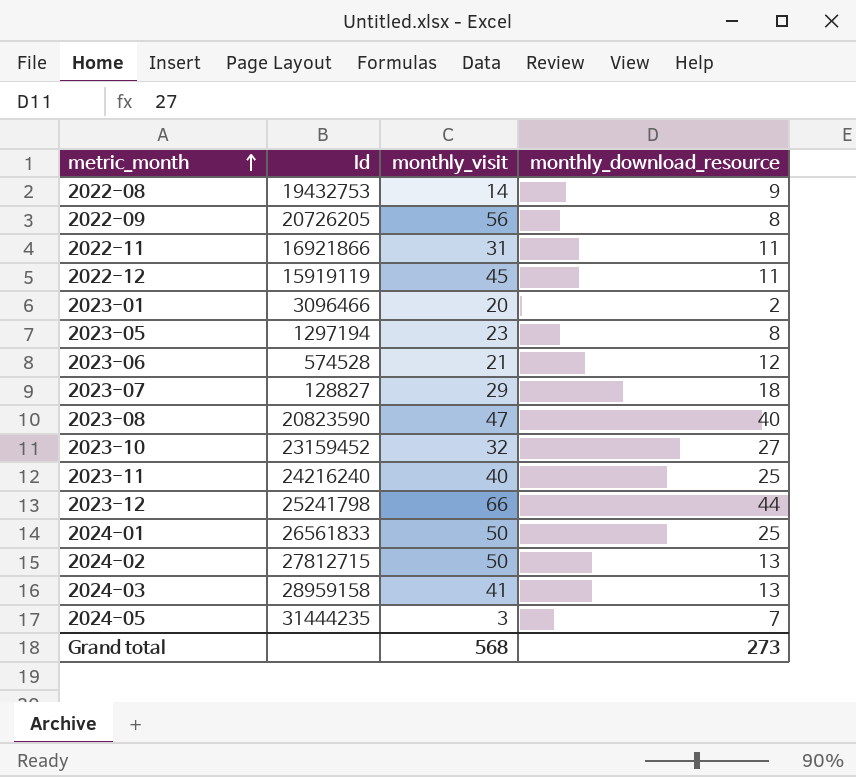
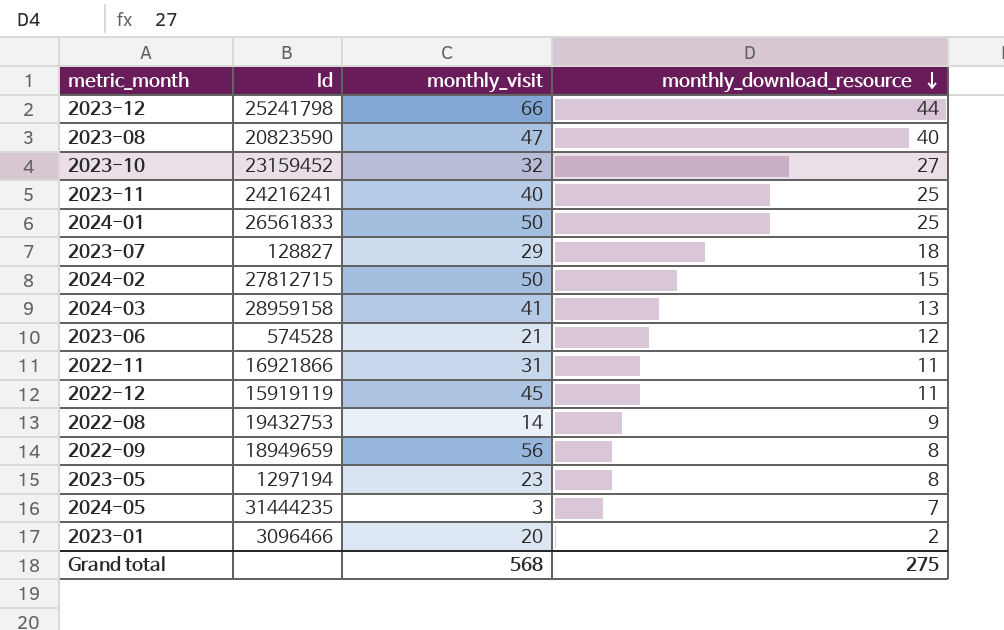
row order: metric_month ascending -> monthly_download_resource descending
2023-11 | Id: 24216240 -> 24216241
2024-02 | monthly_download_resource: 13 -> 15
2022-09 | Id: 20726205 -> 18949659
Grand total | monthly_download_resource: 273 -> 275

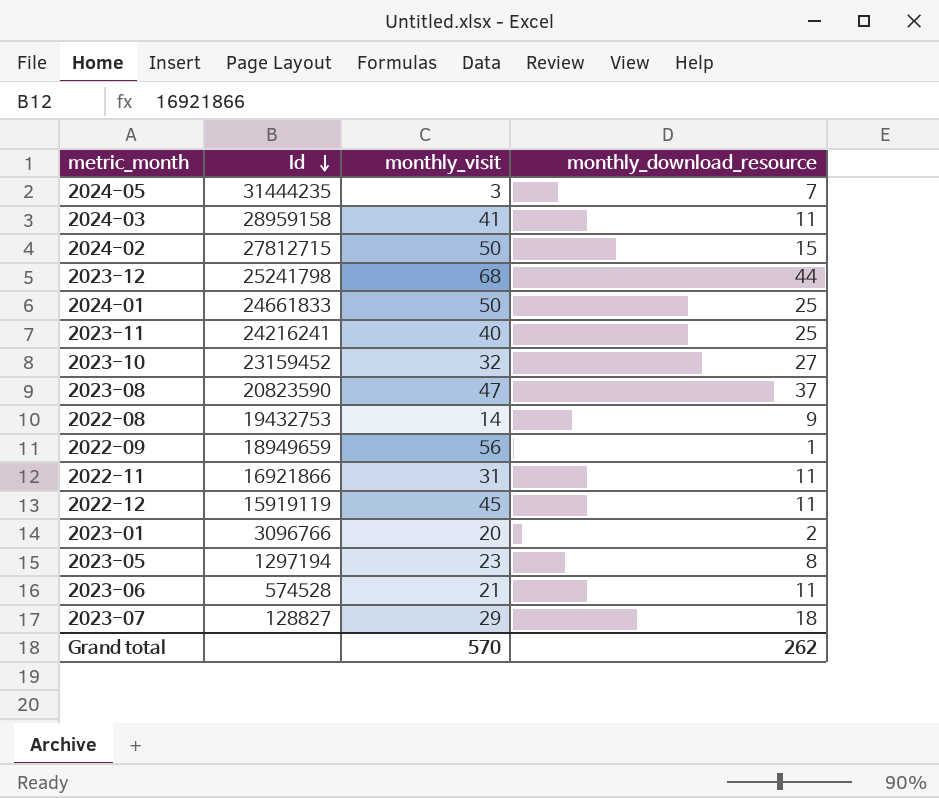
row order: monthly_download_resource descending -> Id descending
2024-03 | monthly_download_resource: 13 -> 11
2023-12 | monthly_visit: 66 -> 68
2024-01 | Id: 26561833 -> 24661833
2023-08 | monthly_download_resource: 40 -> 37
2022-09 | monthly_download_resource: 8 -> 1
2023-01 | Id: 3096466 -> 3096766
2023-06 | monthly_download_resource: 12 -> 11
Grand total | monthly_visit: 568 -> 570
Grand total | monthly_download_resource: 275 -> 262

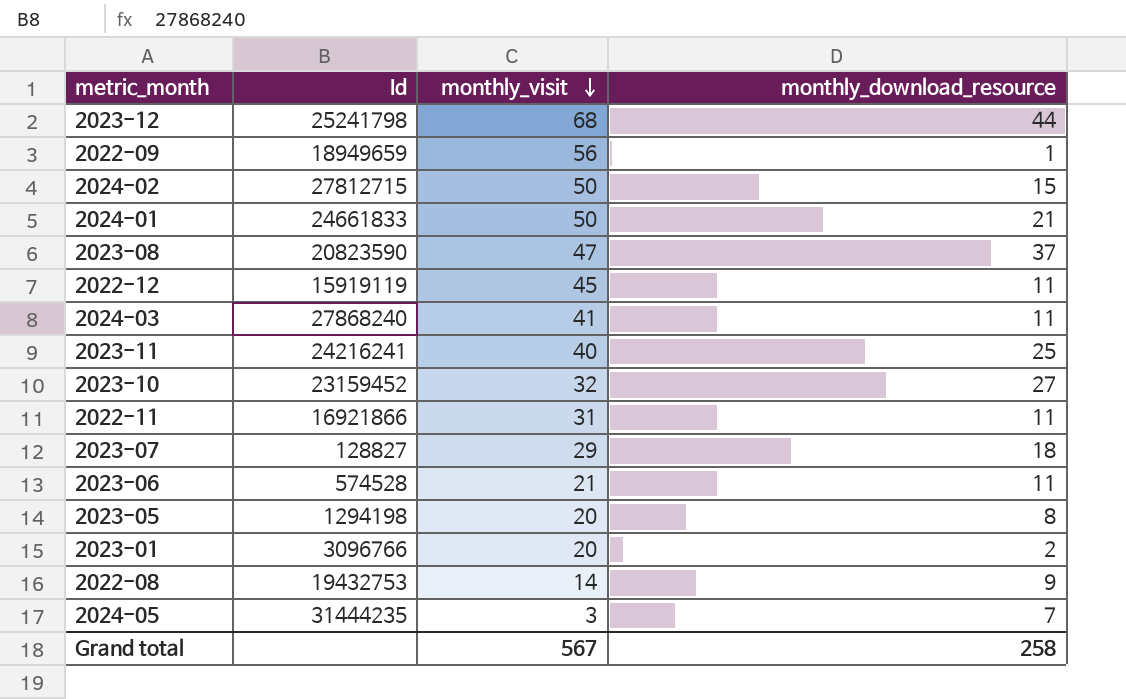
row order: Id descending -> monthly_visit descending
2024-01 | monthly_download_resource: 25 -> 21
2024-03 | Id: 28959158 -> 27868240
2023-05 | Id: 1297194 -> 1294198
2023-05 | monthly_visit: 23 -> 20
Grand total | monthly_visit: 570 -> 567
Grand total | monthly_download_resource: 262 -> 258

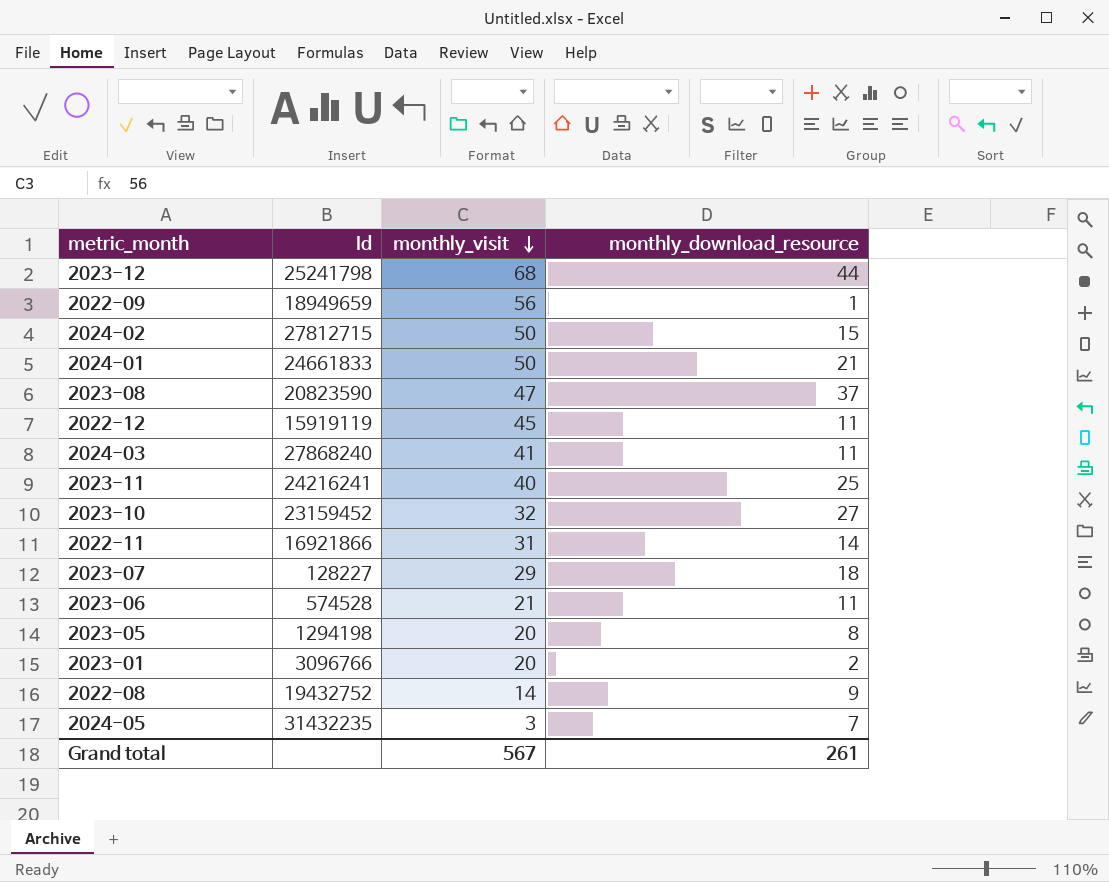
2022-11 | monthly_download_resource: 11 -> 14
2023-07 | Id: 128827 -> 128227
2022-08 | Id: 19432753 -> 19432752
2024-05 | Id: 31444235 -> 31432235
Grand total | monthly_download_resource: 258 -> 261

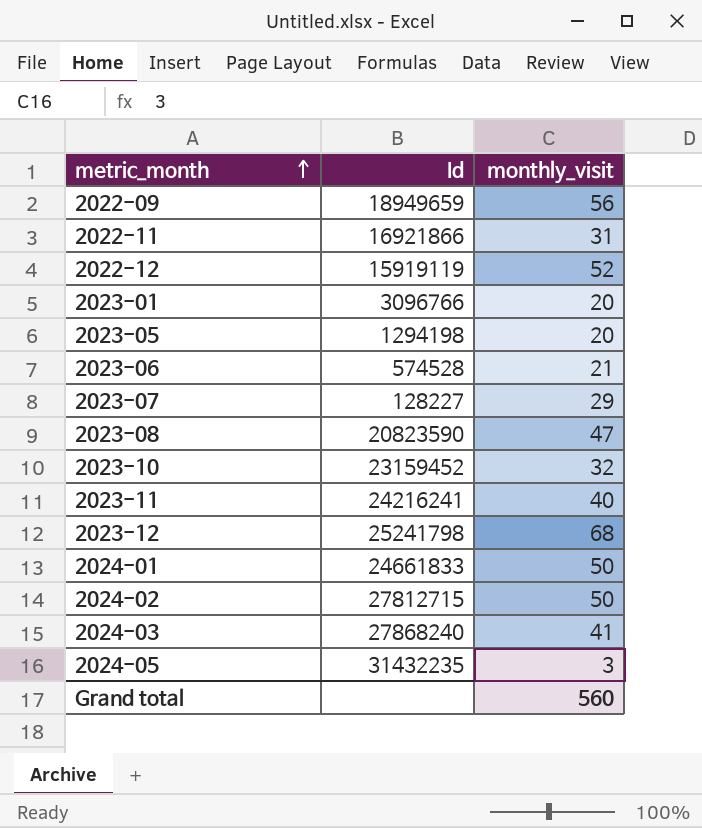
row order: monthly_visit descending -> metric_month ascending
column monthly_download_resource | position: 4 -> none
row 2022-08: 19432752 | 14 | 9 -> none
2022-12 | monthly_visit: 45 -> 52
Grand total | monthly_visit: 567 -> 560

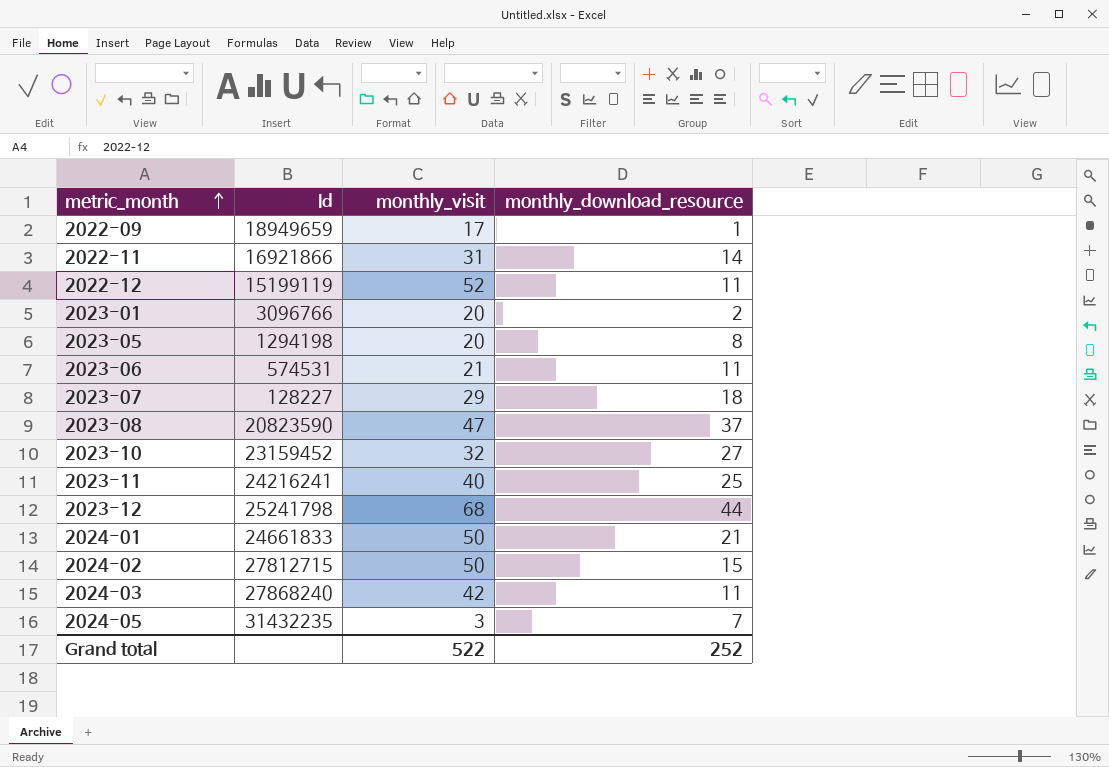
column monthly_download_resource | position: none -> 4
2022-09 | monthly_visit: 56 -> 17
2022-12 | Id: 15919119 -> 15199119
2023-06 | Id: 574528 -> 574531
2024-03 | monthly_visit: 41 -> 42
Grand total | monthly_visit: 560 -> 522

